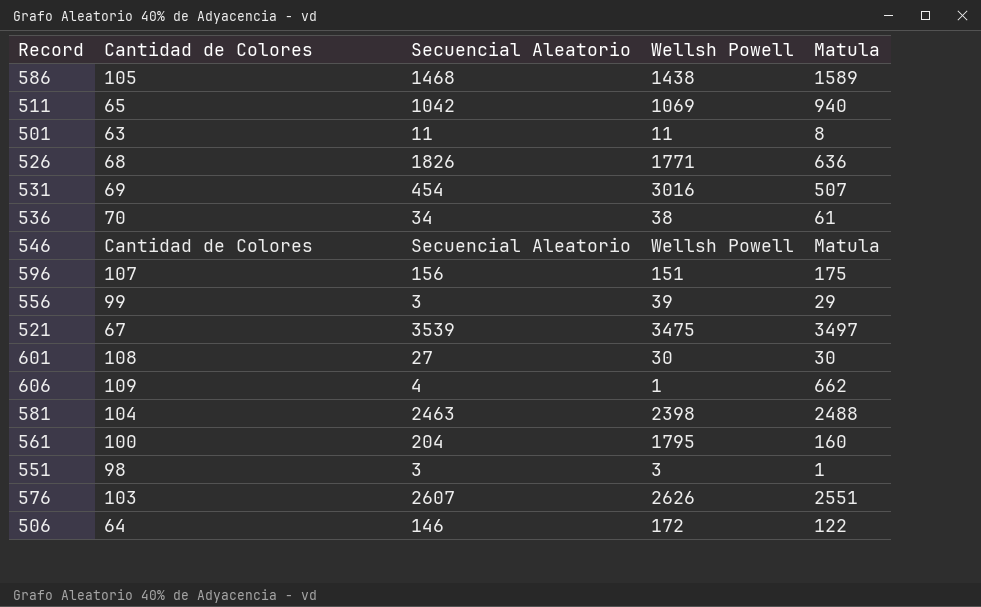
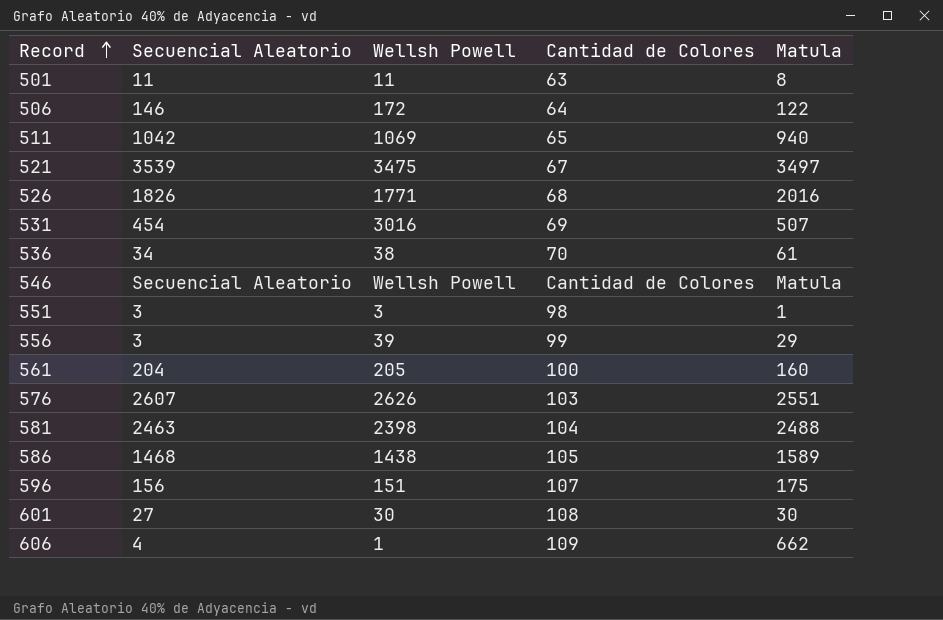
row order: none -> Record ascending
column Cantidad de Colores | position: 2 -> 4
526 | Matula: 636 -> 2016
561 | Wellsh Powell: 1795 -> 205

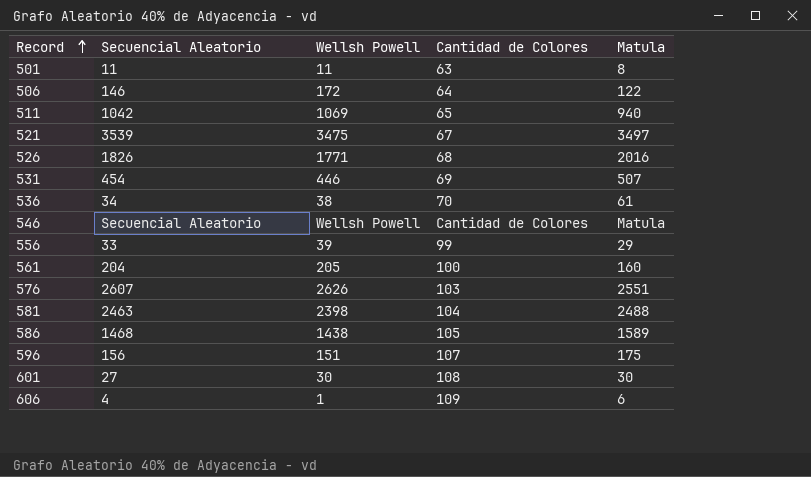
row 551: 3 | 3 | 98 | 1 -> none
531 | Wellsh Powell: 3016 -> 446
556 | Secuencial Aleatorio: 3 -> 33
606 | Matula: 662 -> 6

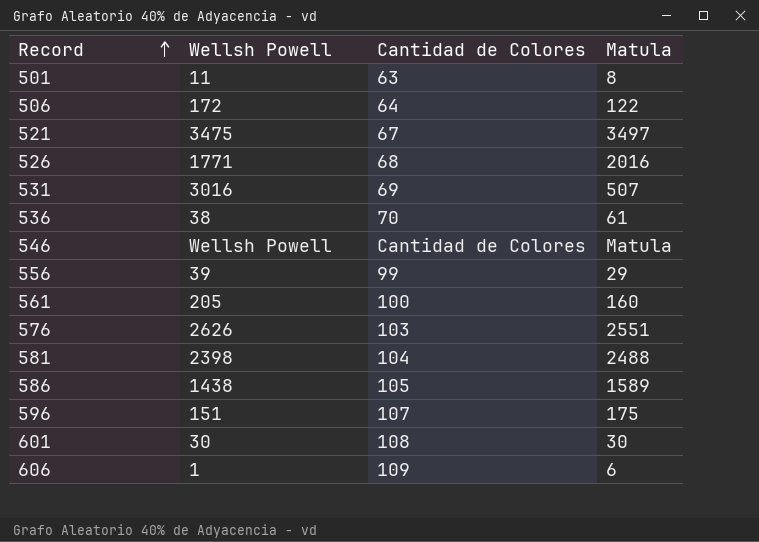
column Secuencial Aleatorio | position: 2 -> none
row 511: 1042 | 1069 | 65 | 940 -> none
531 | Wellsh Powell: 446 -> 3016

